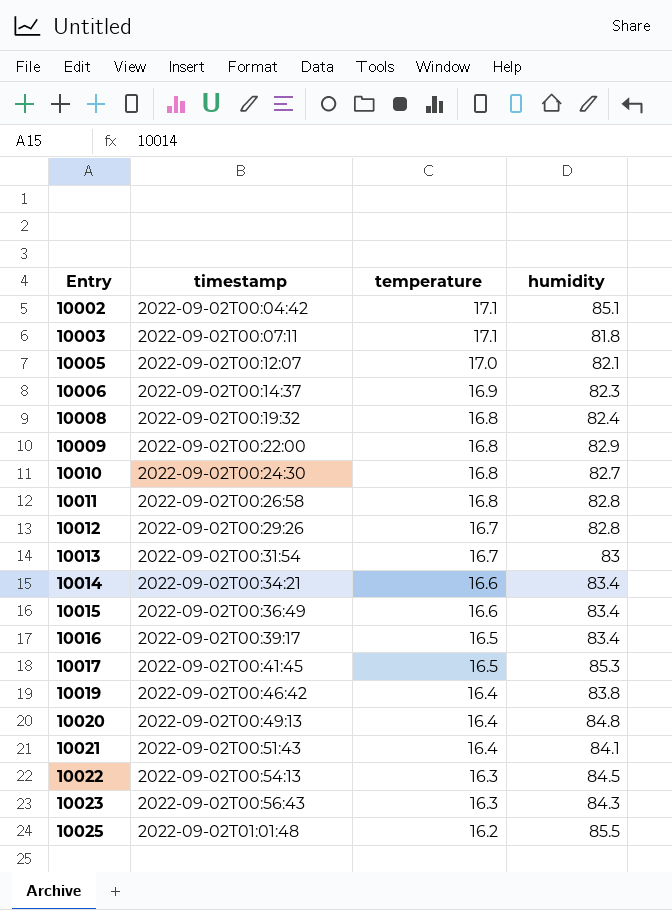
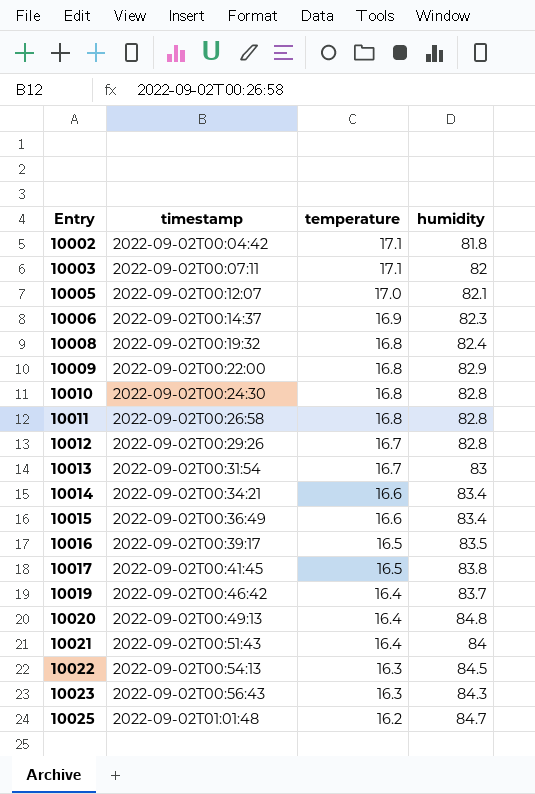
10002 | humidity: 85.1 -> 81.8
10003 | humidity: 81.8 -> 82
10010 | humidity: 82.7 -> 82.8
10016 | humidity: 83.4 -> 83.5
10017 | humidity: 85.3 -> 83.8
10019 | humidity: 83.8 -> 83.7
10021 | humidity: 84.1 -> 84
10025 | humidity: 85.5 -> 84.7

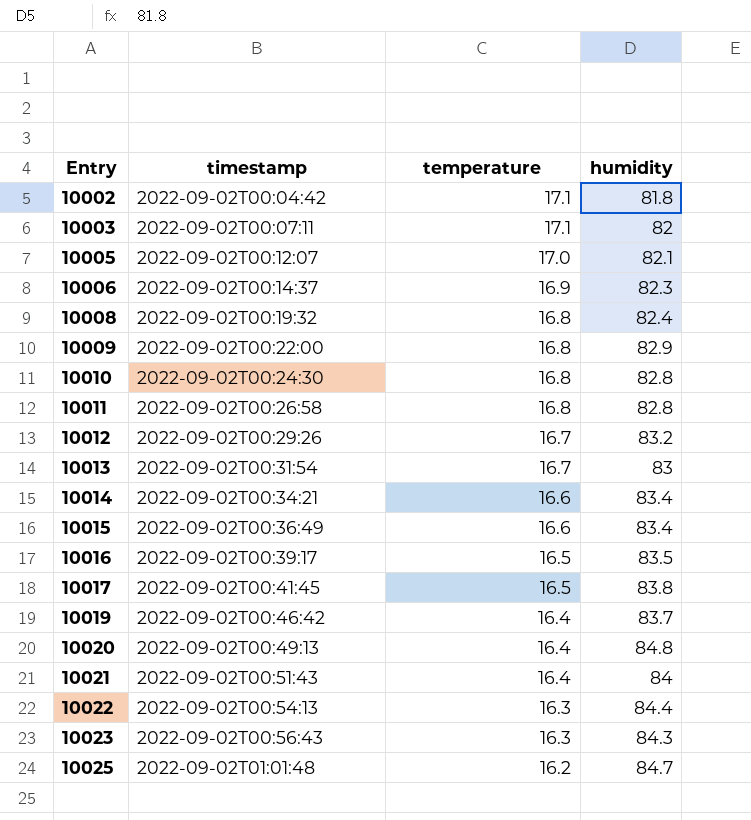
10012 | humidity: 82.8 -> 83.2
10022 | humidity: 84.5 -> 84.4

